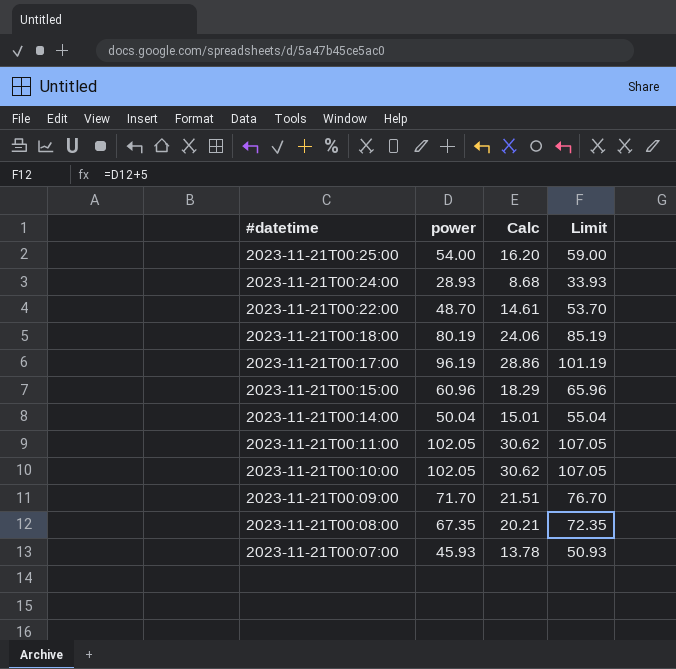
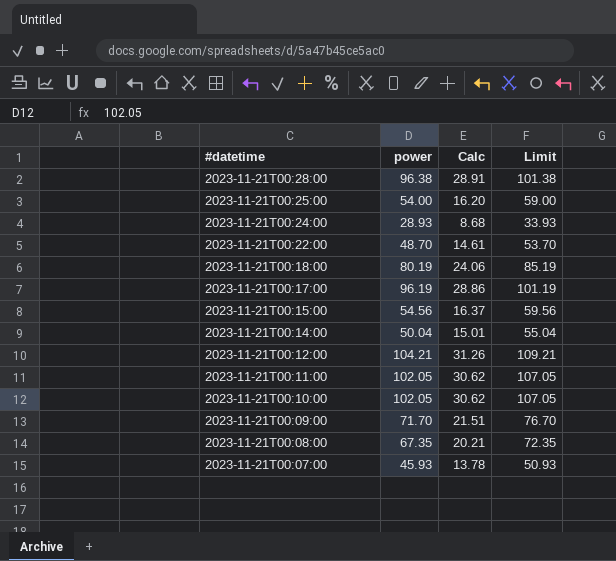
row 2023-11-21T00:28:00: none -> 96.38 | 28.91 | 101.38
2023-11-21T00:15:00 | power: 60.96 -> 54.56
2023-11-21T00:15:00 | Calc: 18.29 -> 16.37
2023-11-21T00:15:00 | Limit: 65.96 -> 59.56
row 2023-11-21T00:12:00: none -> 104.21 | 31.26 | 109.21

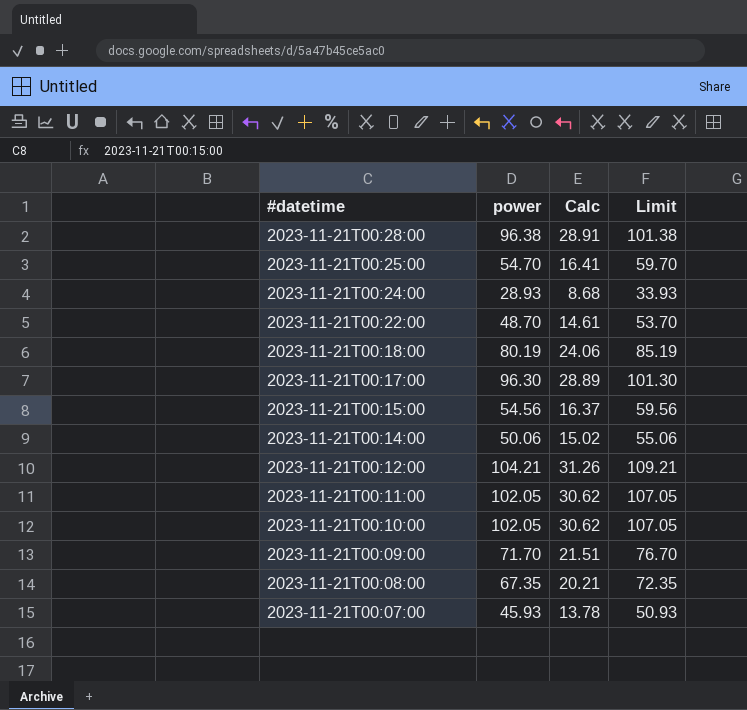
2023-11-21T00:25:00 | power: 54.00 -> 54.70
2023-11-21T00:25:00 | Calc: 16.20 -> 16.41
2023-11-21T00:25:00 | Limit: 59.00 -> 59.70
2023-11-21T00:17:00 | power: 96.19 -> 96.30
2023-11-21T00:17:00 | Calc: 28.86 -> 28.89
2023-11-21T00:17:00 | Limit: 101.19 -> 101.30
2023-11-21T00:14:00 | power: 50.04 -> 50.06
2023-11-21T00:14:00 | Calc: 15.01 -> 15.02
2023-11-21T00:14:00 | Limit: 55.04 -> 55.06

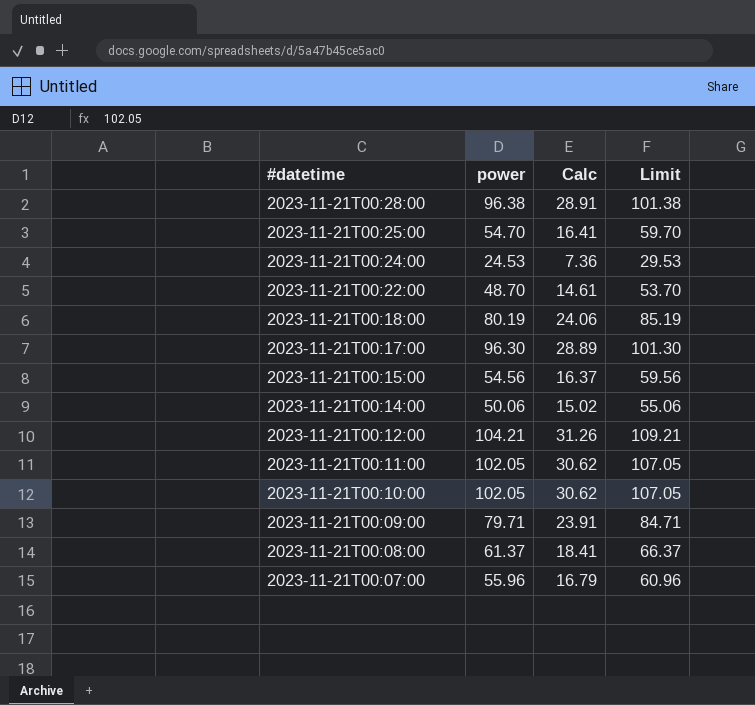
2023-11-21T00:24:00 | power: 28.93 -> 24.53
2023-11-21T00:24:00 | Calc: 8.68 -> 7.36
2023-11-21T00:24:00 | Limit: 33.93 -> 29.53
2023-11-21T00:09:00 | power: 71.70 -> 79.71
2023-11-21T00:09:00 | Calc: 21.51 -> 23.91
2023-11-21T00:09:00 | Limit: 76.70 -> 84.71
2023-11-21T00:08:00 | power: 67.35 -> 61.37
2023-11-21T00:08:00 | Calc: 20.21 -> 18.41
2023-11-21T00:08:00 | Limit: 72.35 -> 66.37
2023-11-21T00:07:00 | power: 45.93 -> 55.96
2023-11-21T00:07:00 | Calc: 13.78 -> 16.79
2023-11-21T00:07:00 | Limit: 50.93 -> 60.96

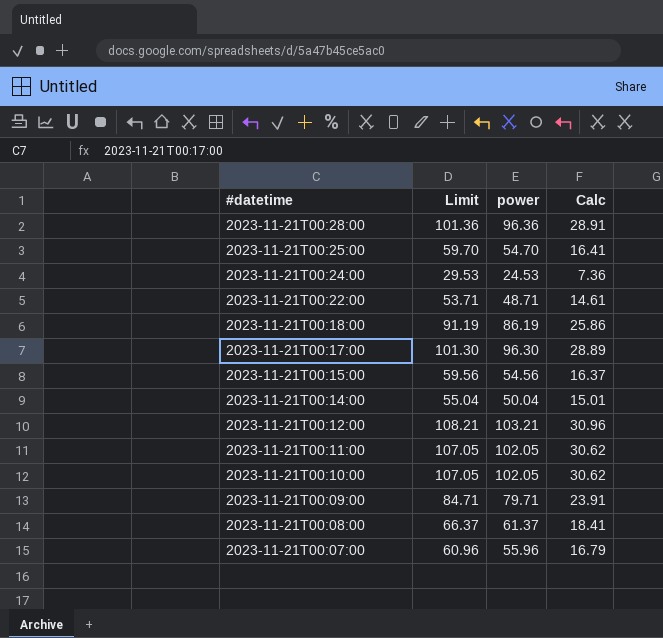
column Limit | position: 4 -> 2
2023-11-21T00:28:00 | Limit: 101.38 -> 101.36
2023-11-21T00:28:00 | power: 96.38 -> 96.36
2023-11-21T00:22:00 | Limit: 53.70 -> 53.71
2023-11-21T00:22:00 | power: 48.70 -> 48.71
2023-11-21T00:18:00 | Limit: 85.19 -> 91.19
2023-11-21T00:18:00 | power: 80.19 -> 86.19
2023-11-21T00:18:00 | Calc: 24.06 -> 25.86
2023-11-21T00:14:00 | Limit: 55.06 -> 55.04
2023-11-21T00:14:00 | power: 50.06 -> 50.04
2023-11-21T00:14:00 | Calc: 15.02 -> 15.01
2023-11-21T00:12:00 | Limit: 109.21 -> 108.21
2023-11-21T00:12:00 | power: 104.21 -> 103.21
2023-11-21T00:12:00 | Calc: 31.26 -> 30.96

